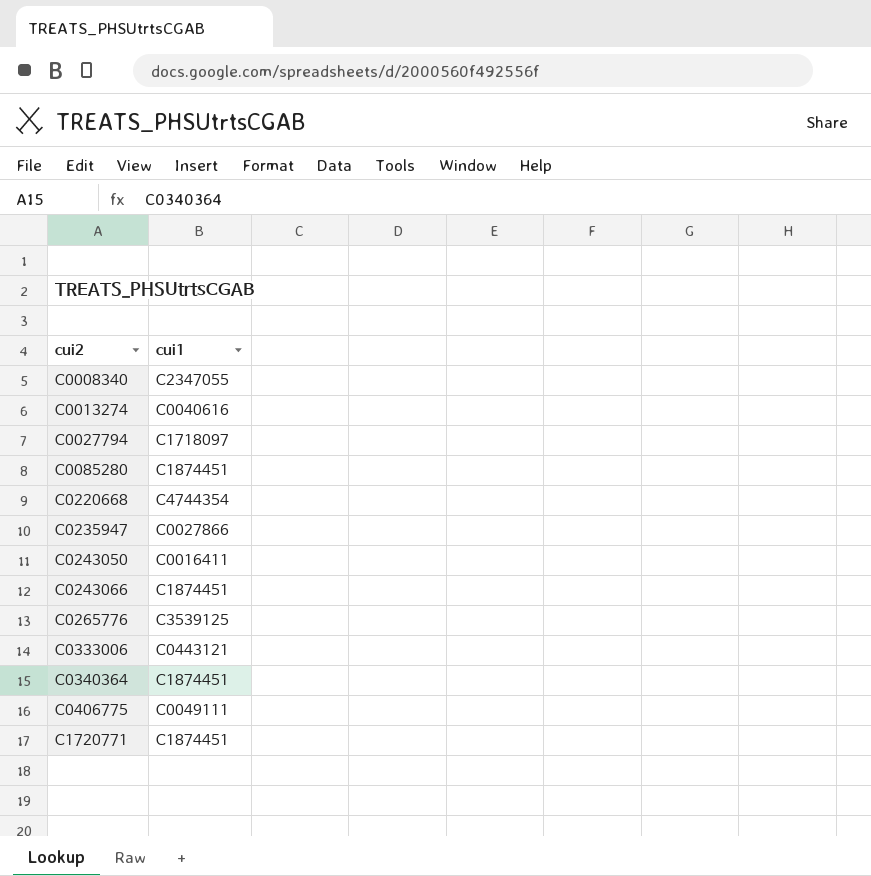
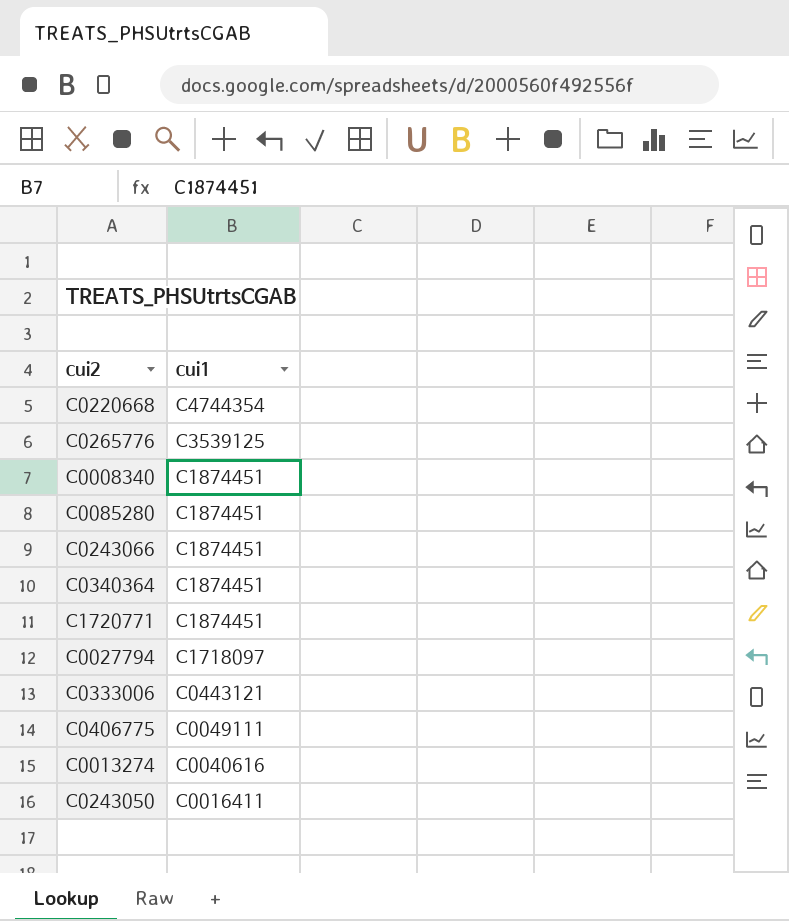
row order: cui2 ascending -> cui1 descending
row C0235947: C0027866 -> none
C0008340 | cui1: C2347055 -> C1874451

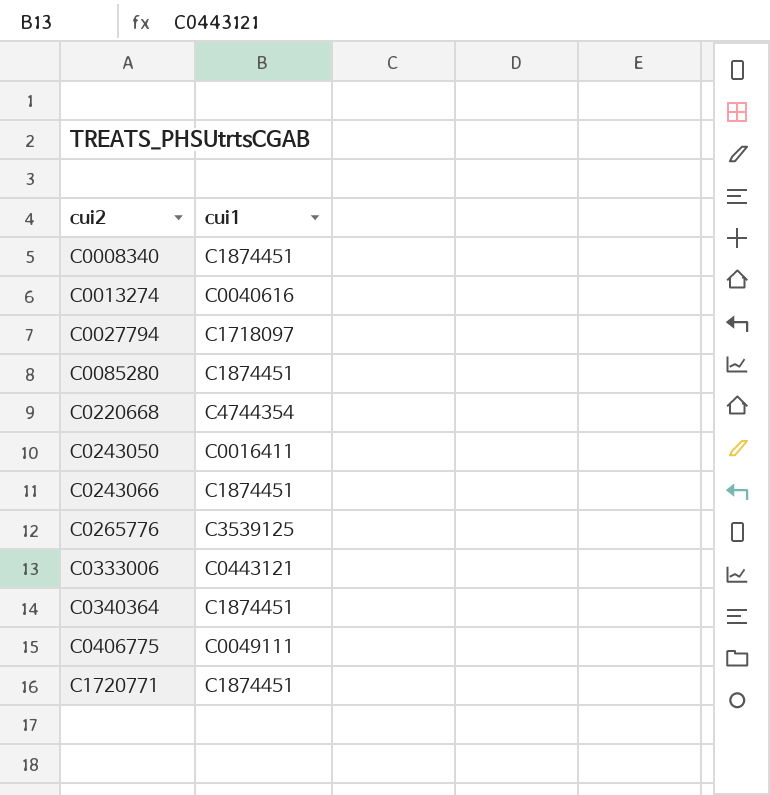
row order: cui1 descending -> cui2 ascending

